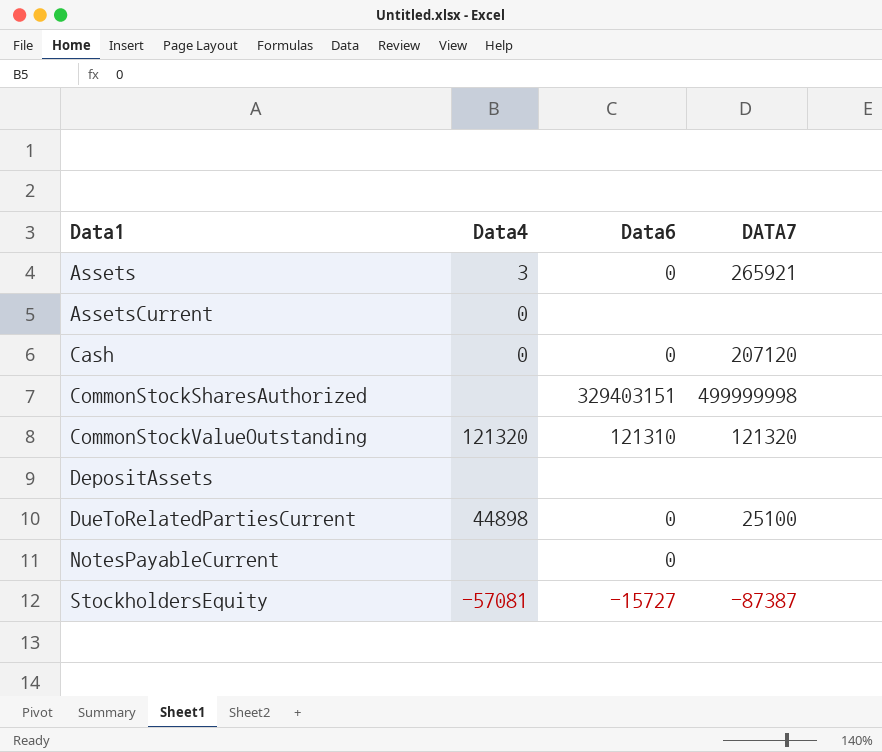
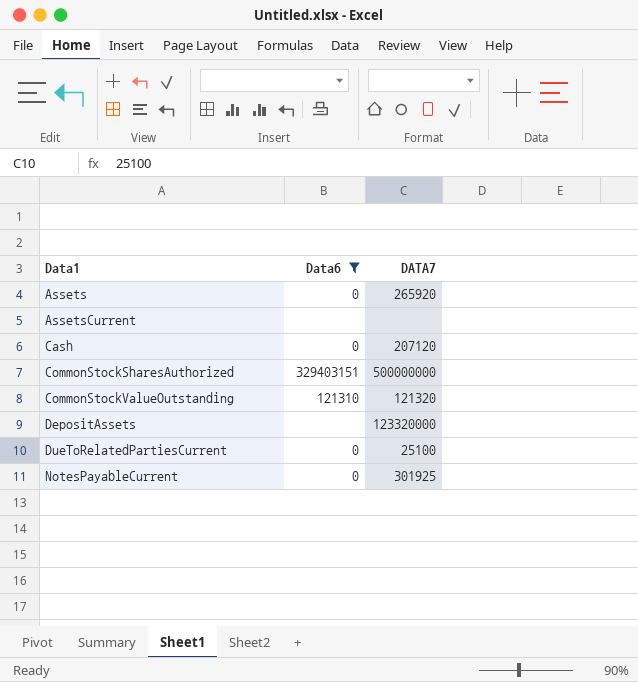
filter: none -> Data6 != -15727
column Data4 | position: 2 -> none
Assets | DATA7: 265921 -> 265920
CommonStockSharesAuthorized | DATA7: 499999998 -> 500000000
DepositAssets | DATA7: none -> 123320000
NotesPayableCurrent | DATA7: none -> 301925

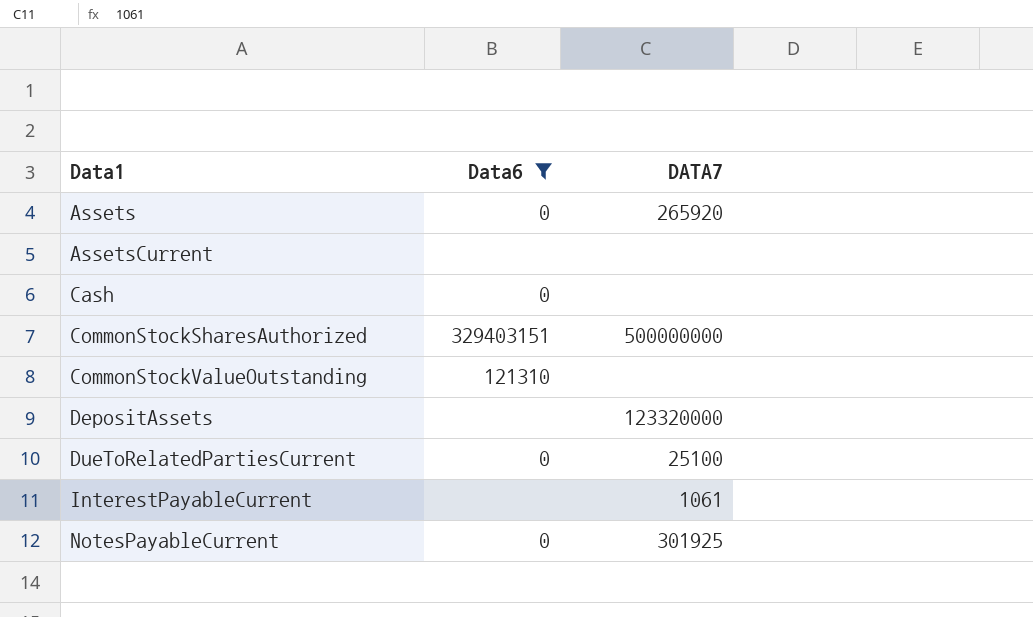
Cash | DATA7: 207120 -> none
CommonStockValueOutstanding | DATA7: 121320 -> none
row InterestPayableCurrent: none -> none | 1061

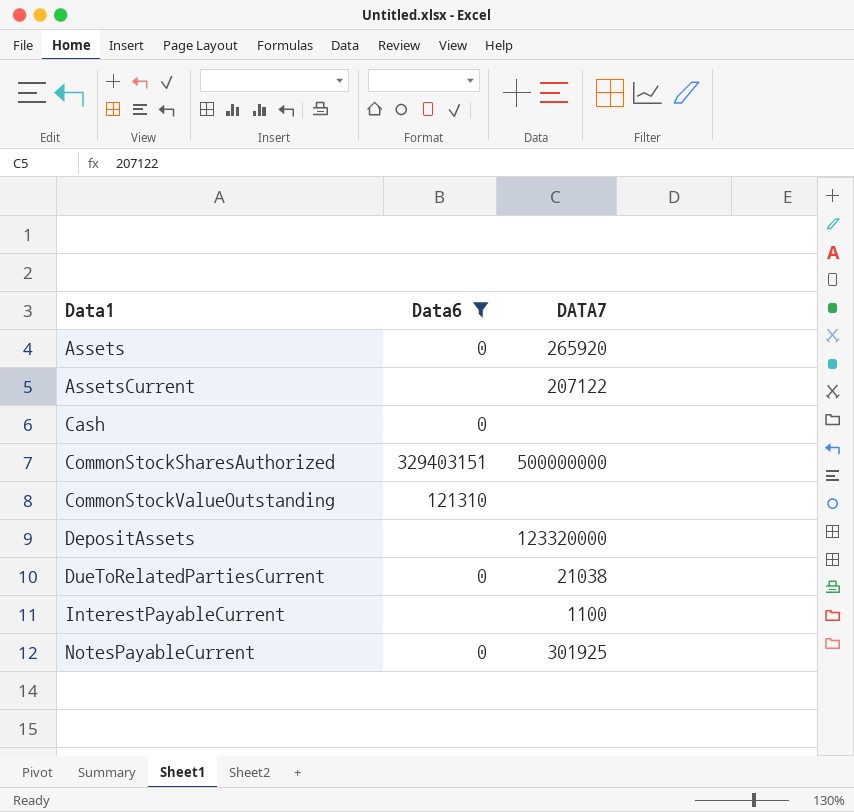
AssetsCurrent | DATA7: none -> 207122
DueToRelatedPartiesCurrent | DATA7: 25100 -> 21038
InterestPayableCurrent | DATA7: 1061 -> 1100

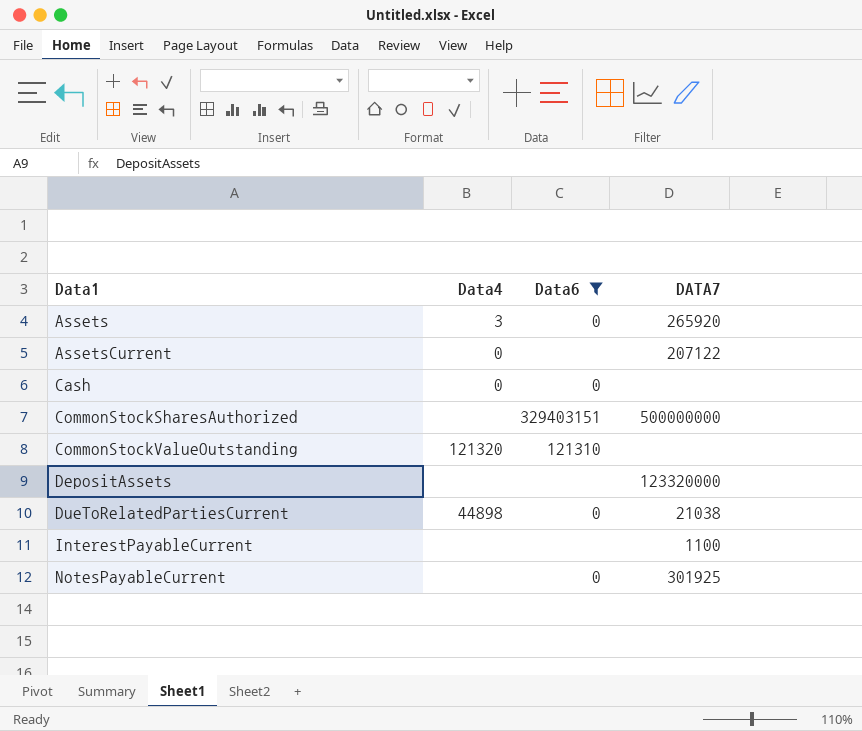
column Data4 | position: none -> 2

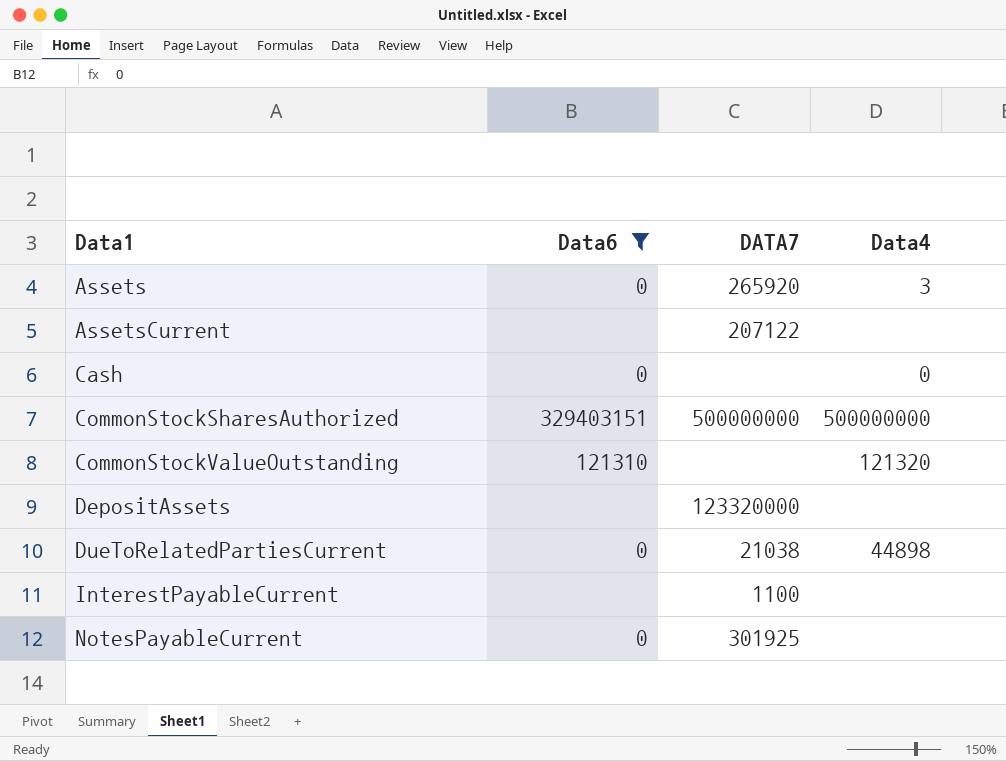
column Data4 | position: 2 -> 4
AssetsCurrent | Data4: 0 -> none
CommonStockSharesAuthorized | Data4: none -> 500000000

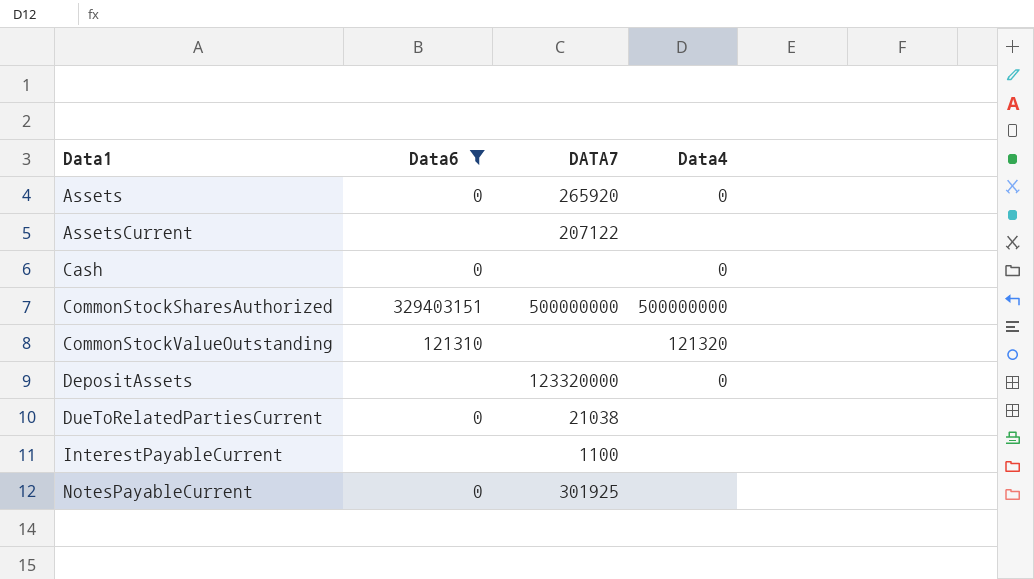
Assets | Data4: 3 -> 0
DepositAssets | Data4: none -> 0
DueToRelatedPartiesCurrent | Data4: 44898 -> none

